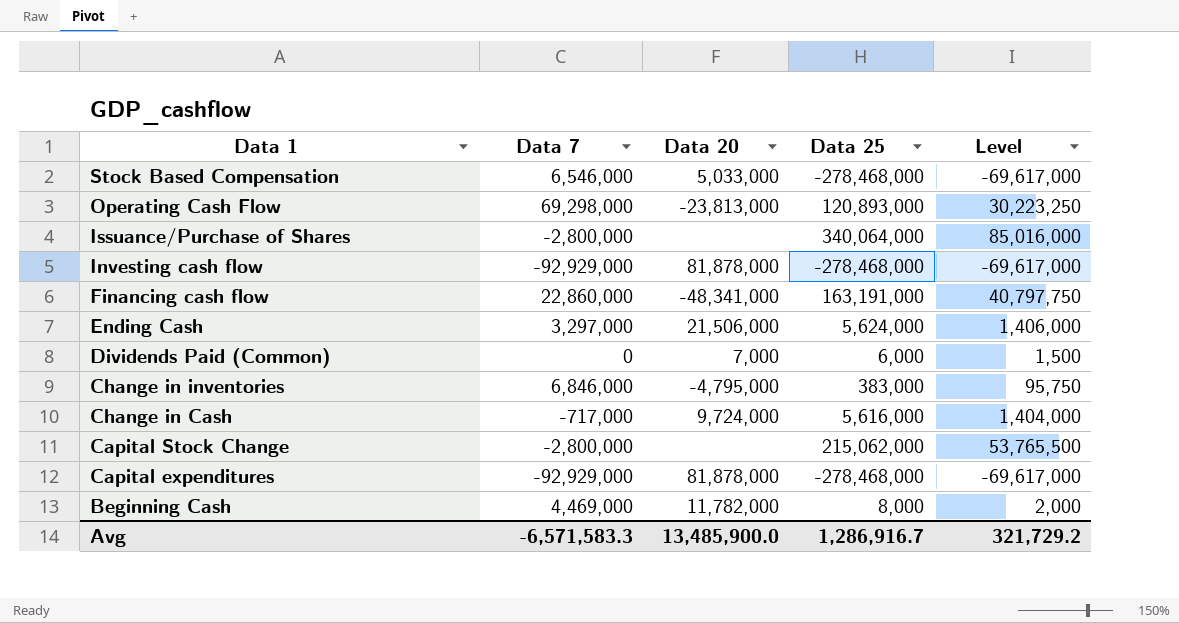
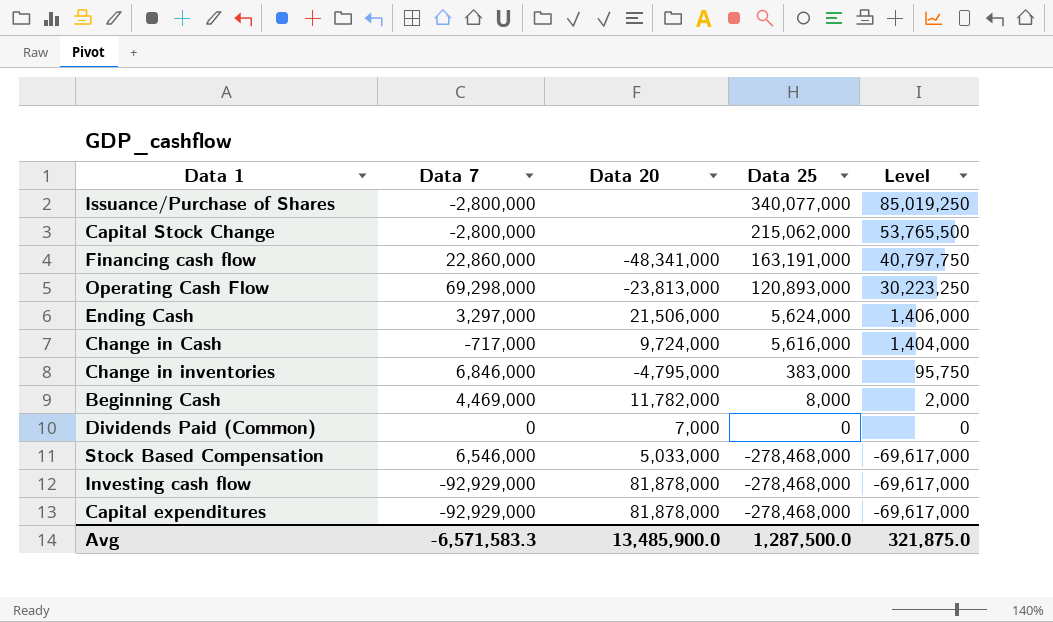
row order: Data 1 descending -> Data 25 descending
Issuance/Purchase of Shares | Data 25: 340,064,000 -> 340,077,000
Issuance/Purchase of Shares | Level: 85,016,000 -> 85,019,250
Dividends Paid (Common) | Data 25: 6,000 -> 0
Dividends Paid (Common) | Level: 1,500 -> 0
Avg | Data 25: 1,286,916.7 -> 1,287,500.0
Avg | Level: 321,729.2 -> 321,875.0

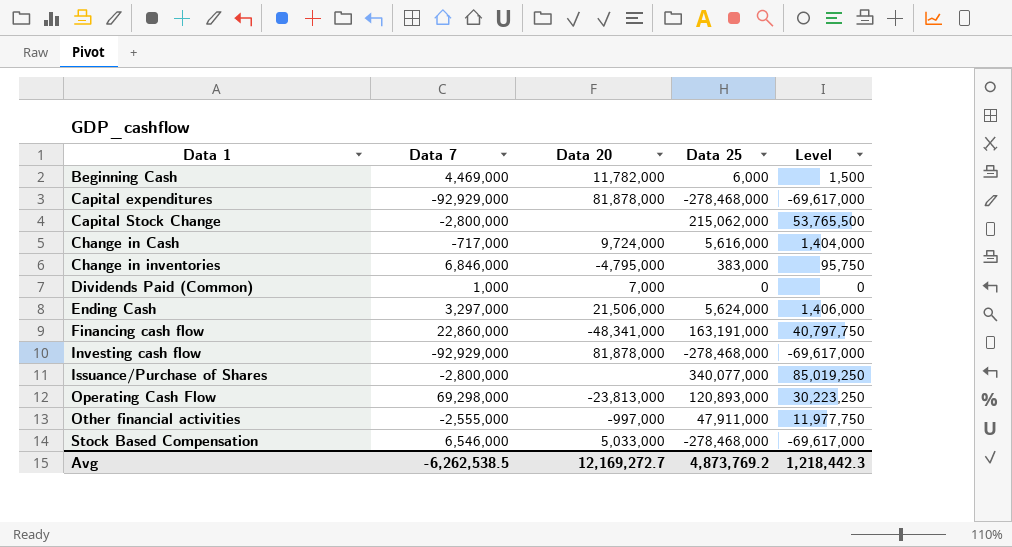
row order: Data 25 descending -> Data 1 ascending
Beginning Cash | Data 25: 8,000 -> 6,000
Beginning Cash | Level: 2,000 -> 1,500
Dividends Paid (Common) | Data 7: 0 -> 1,000
row Other financial activities: none -> -2,555,000 | -997,000 | 47,911,000 | 11,977,750
Avg | Data 7: -6,571,583.3 -> -6,262,538.5
Avg | Data 20: 13,485,900.0 -> 12,169,272.7
Avg | Data 25: 1,287,500.0 -> 4,873,769.2
Avg | Level: 321,875.0 -> 1,218,442.3

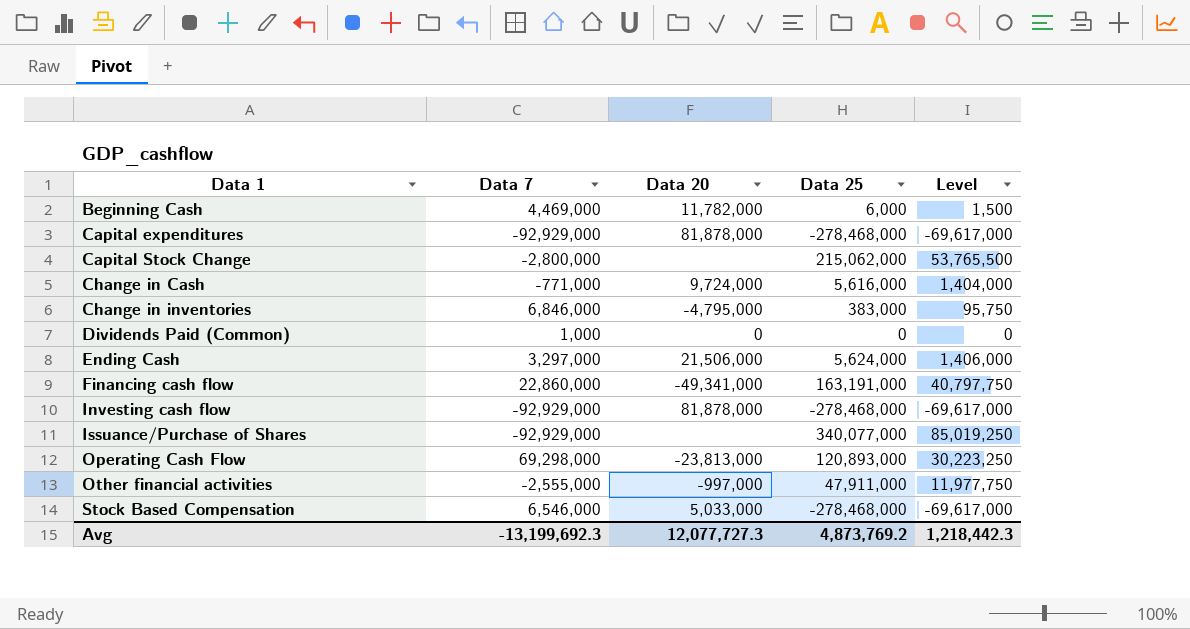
Change in Cash | Data 7: -717,000 -> -771,000
Dividends Paid (Common) | Data 20: 7,000 -> 0
Financing cash flow | Data 20: -48,341,000 -> -49,341,000
Issuance/Purchase of Shares | Data 7: -2,800,000 -> -92,929,000
Avg | Data 7: -6,262,538.5 -> -13,199,692.3
Avg | Data 20: 12,169,272.7 -> 12,077,727.3

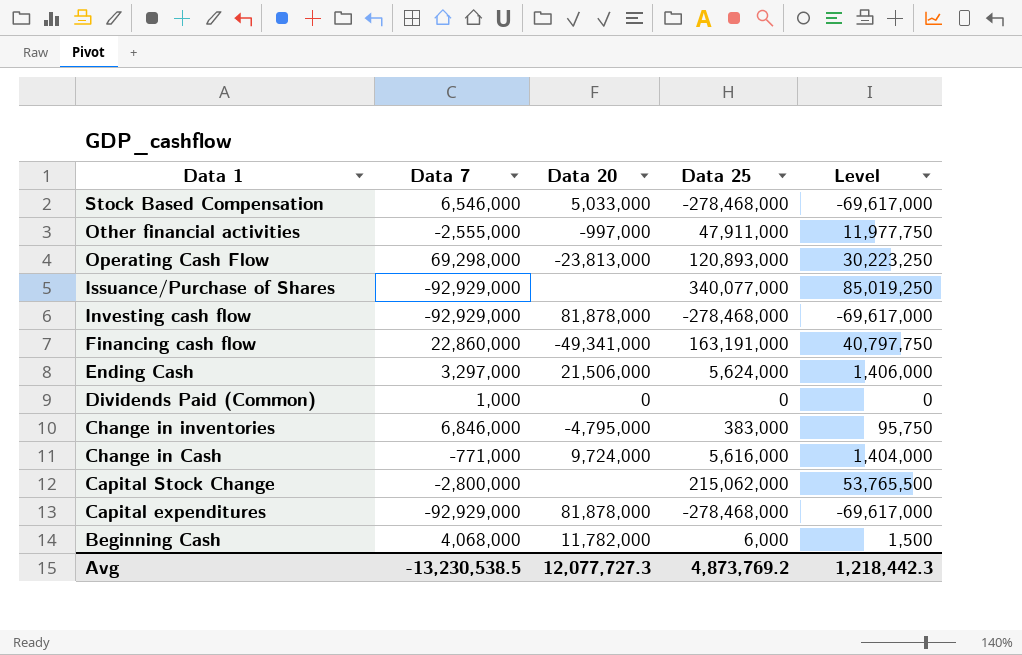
row order: Data 1 ascending -> Data 1 descending
Beginning Cash | Data 7: 4,469,000 -> 4,068,000
Avg | Data 7: -13,199,692.3 -> -13,230,538.5

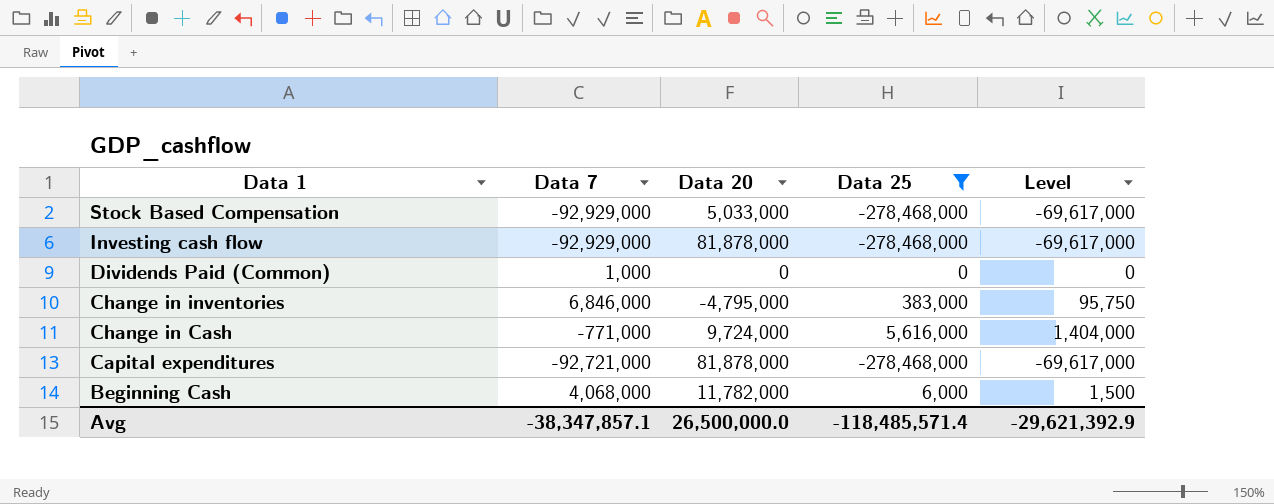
filter: none -> Data 25 <= 5,616,000
Stock Based Compensation | Data 7: 6,546,000 -> -92,929,000
Capital expenditures | Data 7: -92,929,000 -> -92,721,000
Avg | Data 7: -13,230,538.5 -> -38,347,857.1
Avg | Data 20: 12,077,727.3 -> 26,500,000.0
Avg | Data 25: 4,873,769.2 -> -118,485,571.4
Avg | Level: 1,218,442.3 -> -29,621,392.9

